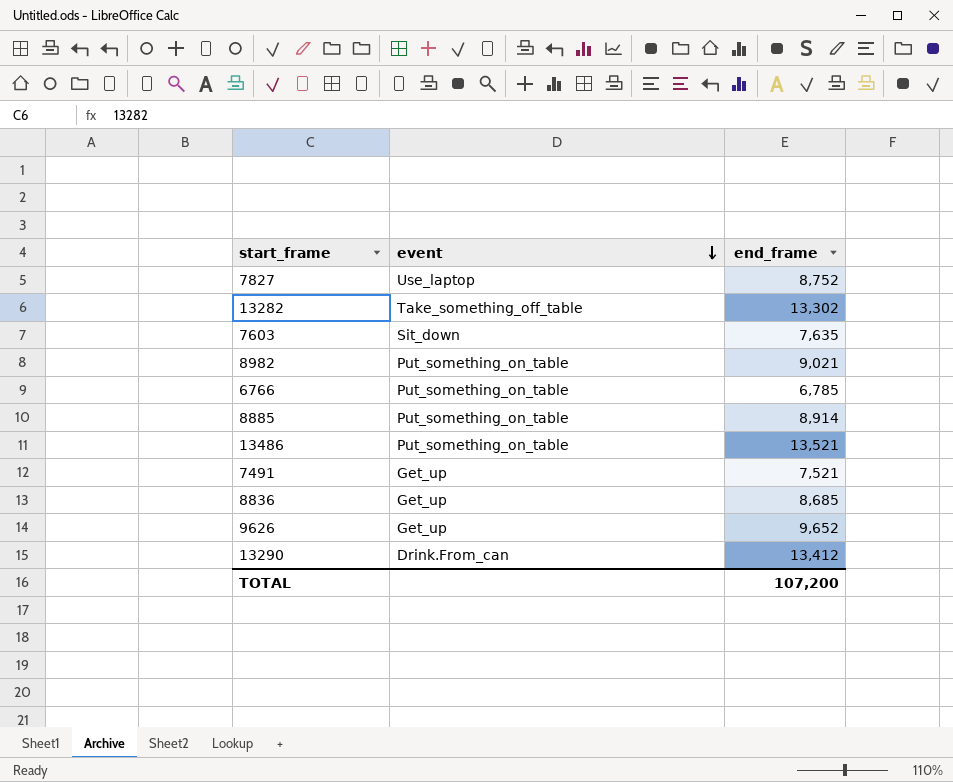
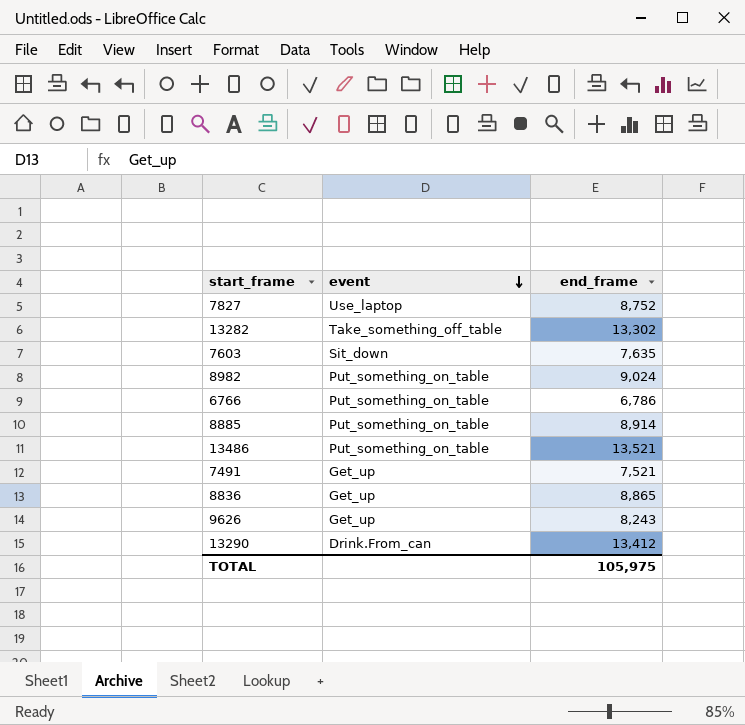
8982 | end_frame: 9,021 -> 9,024
6766 | end_frame: 6,785 -> 6,786
8836 | end_frame: 8,685 -> 8,865
9626 | end_frame: 9,652 -> 8,243
TOTAL | end_frame: 107,200 -> 105,975

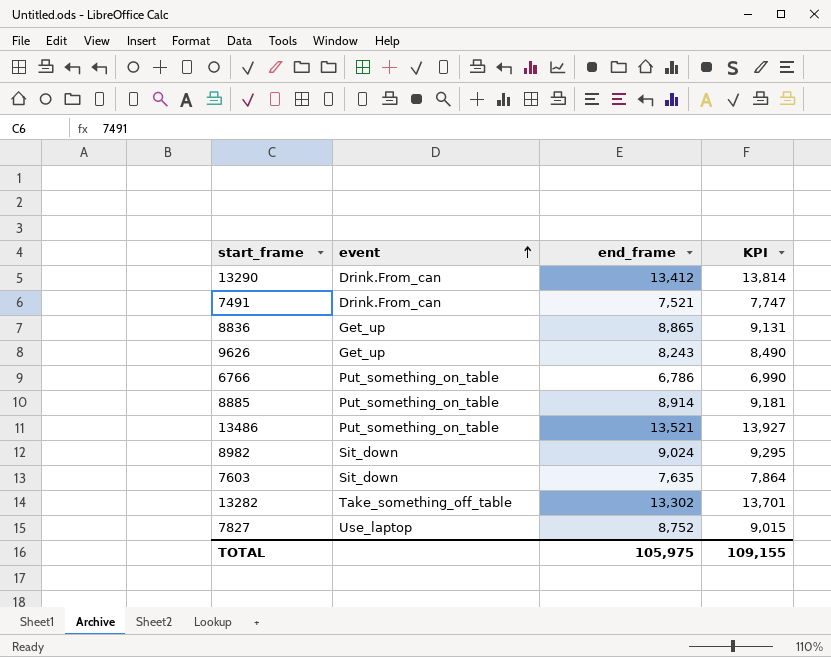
row order: event descending -> event ascending
column KPI | formula: none -> [end_frame] * 1.03
7491 | event: Get_up -> Drink.From_can
8982 | event: Put_something_on_table -> Sit_down

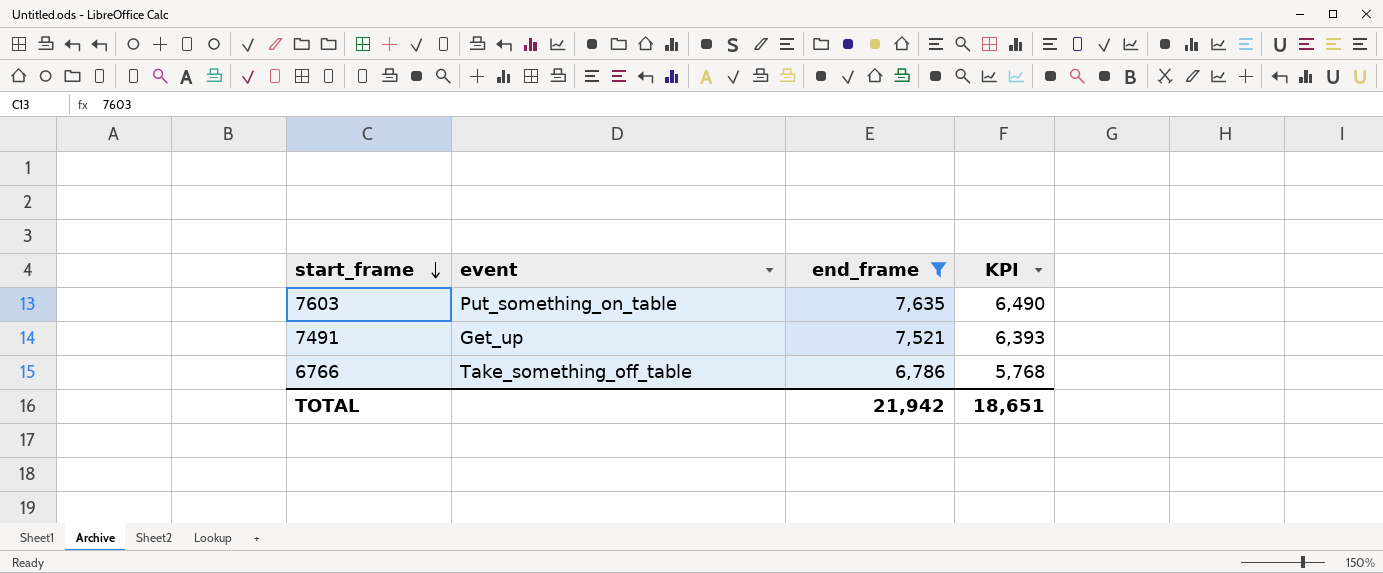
filter: none -> end_frame <= 7,635
row order: event ascending -> start_frame descending
column KPI | formula: [end_frame] * 1.03 -> [end_frame] * 0.85
7603 | event: Sit_down -> Put_something_on_table
7491 | event: Drink.From_can -> Get_up
6766 | event: Put_something_on_table -> Take_something_off_table
TOTAL | end_frame: 105,975 -> 21,942
TOTAL | KPI: 109,155 -> 18,651

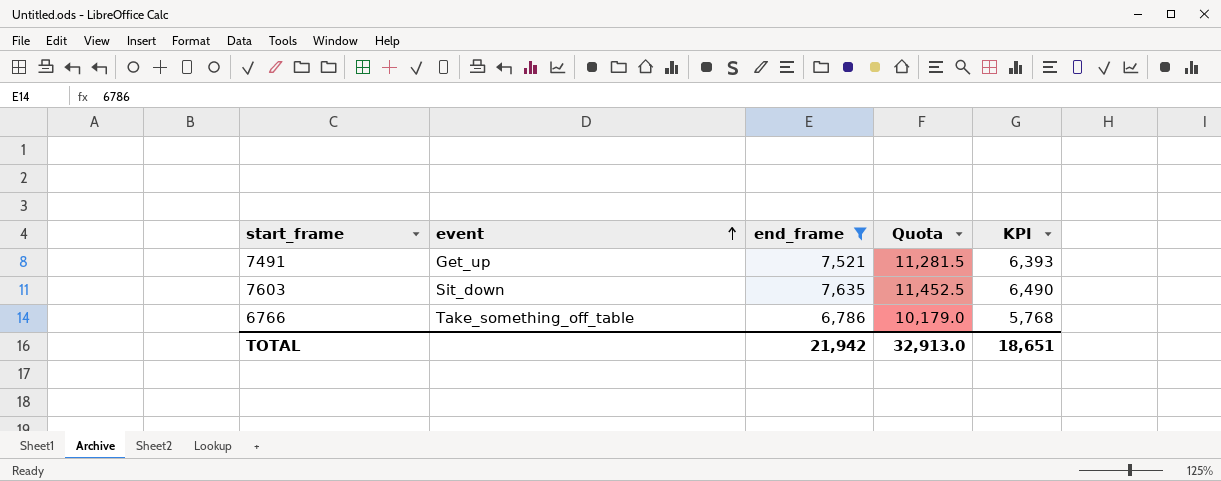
row order: start_frame descending -> event ascending
column Quota | formula: none -> [end_frame] * 1.5
7603 | event: Put_something_on_table -> Sit_down

